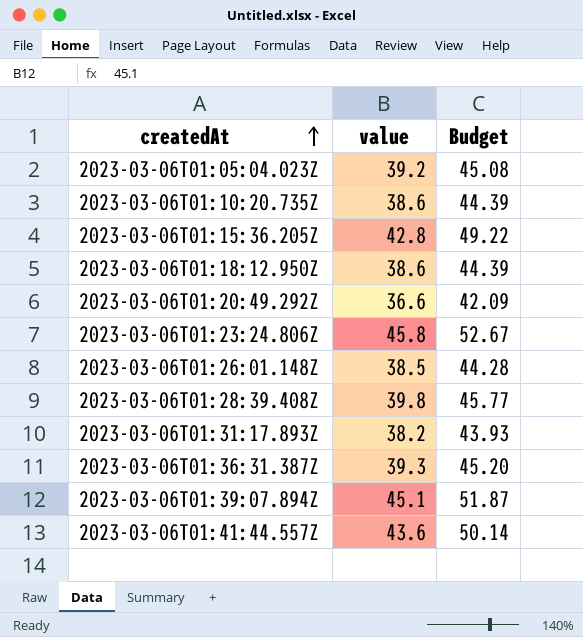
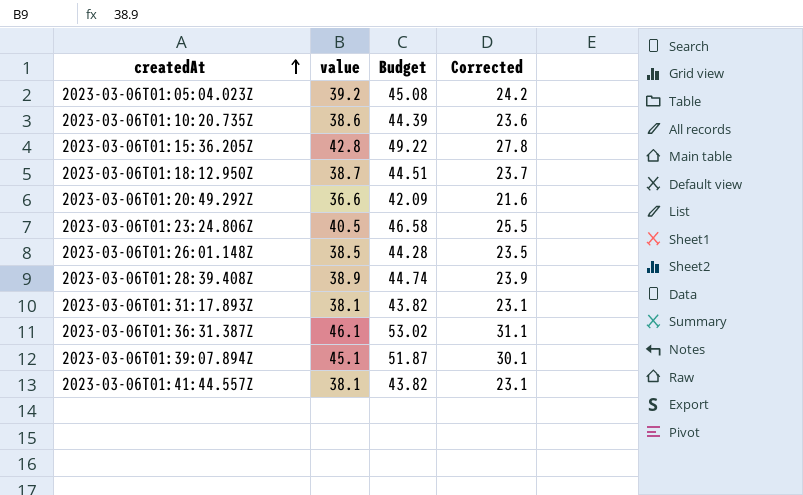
column Corrected | formula: none -> [value] - 15
2023-03-06T01:18:12.950Z | value: 38.6 -> 38.7
2023-03-06T01:18:12.950Z | Budget: 44.39 -> 44.51
2023-03-06T01:23:24.806Z | value: 45.8 -> 40.5
2023-03-06T01:23:24.806Z | Budget: 52.67 -> 46.58
2023-03-06T01:28:39.408Z | value: 39.8 -> 38.9
2023-03-06T01:28:39.408Z | Budget: 45.77 -> 44.74
2023-03-06T01:31:17.893Z | value: 38.2 -> 38.1
2023-03-06T01:31:17.893Z | Budget: 43.93 -> 43.82
2023-03-06T01:36:31.387Z | value: 39.3 -> 46.1
2023-03-06T01:36:31.387Z | Budget: 45.20 -> 53.02
2023-03-06T01:41:44.557Z | value: 43.6 -> 38.1
2023-03-06T01:41:44.557Z | Budget: 50.14 -> 43.82

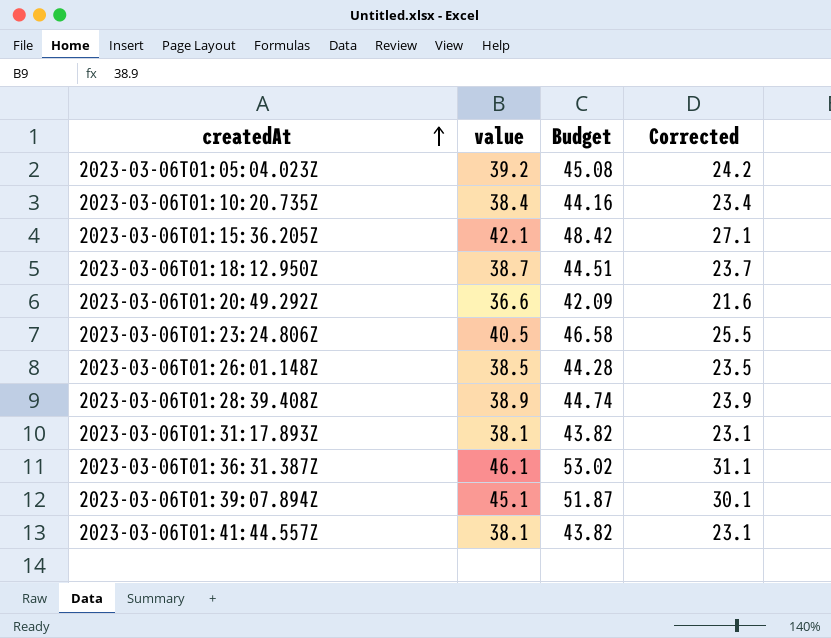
2023-03-06T01:10:20.735Z | value: 38.6 -> 38.4
2023-03-06T01:10:20.735Z | Budget: 44.39 -> 44.16
2023-03-06T01:10:20.735Z | Corrected: 23.6 -> 23.4
2023-03-06T01:15:36.205Z | value: 42.8 -> 42.1
2023-03-06T01:15:36.205Z | Budget: 49.22 -> 48.42
2023-03-06T01:15:36.205Z | Corrected: 27.8 -> 27.1

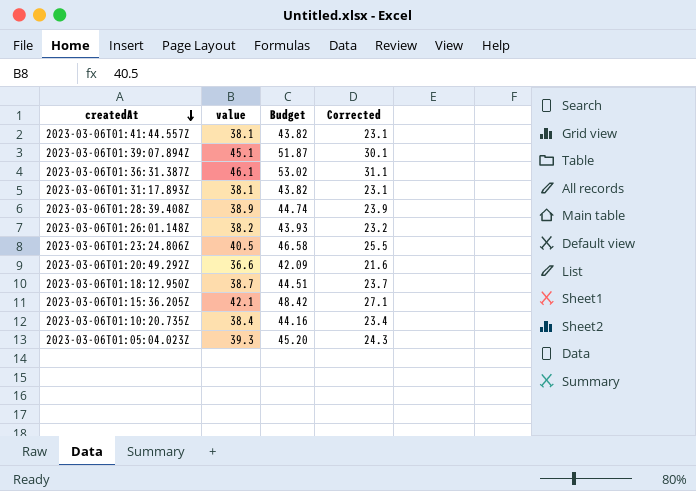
row order: createdAt ascending -> createdAt descending
2023-03-06T01:26:01.148Z | value: 38.5 -> 38.2
2023-03-06T01:26:01.148Z | Budget: 44.28 -> 43.93
2023-03-06T01:26:01.148Z | Corrected: 23.5 -> 23.2
2023-03-06T01:05:04.023Z | value: 39.2 -> 39.3
2023-03-06T01:05:04.023Z | Budget: 45.08 -> 45.20
2023-03-06T01:05:04.023Z | Corrected: 24.2 -> 24.3

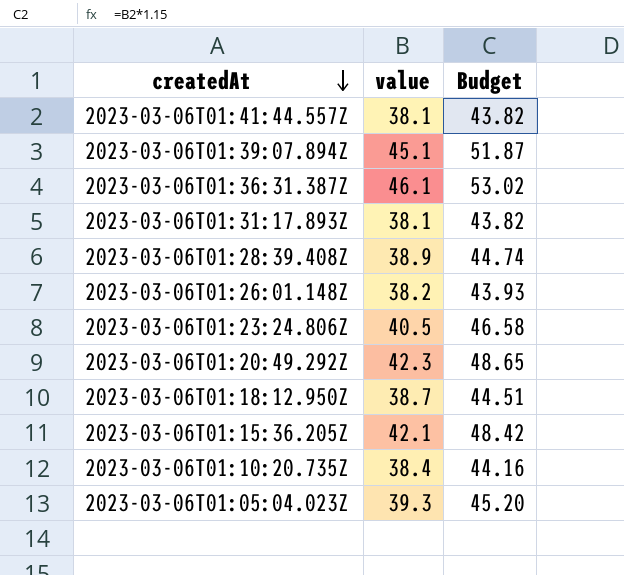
column Corrected | formula: [value] - 15 -> none
2023-03-06T01:20:49.292Z | value: 36.6 -> 42.3
2023-03-06T01:20:49.292Z | Budget: 42.09 -> 48.65

